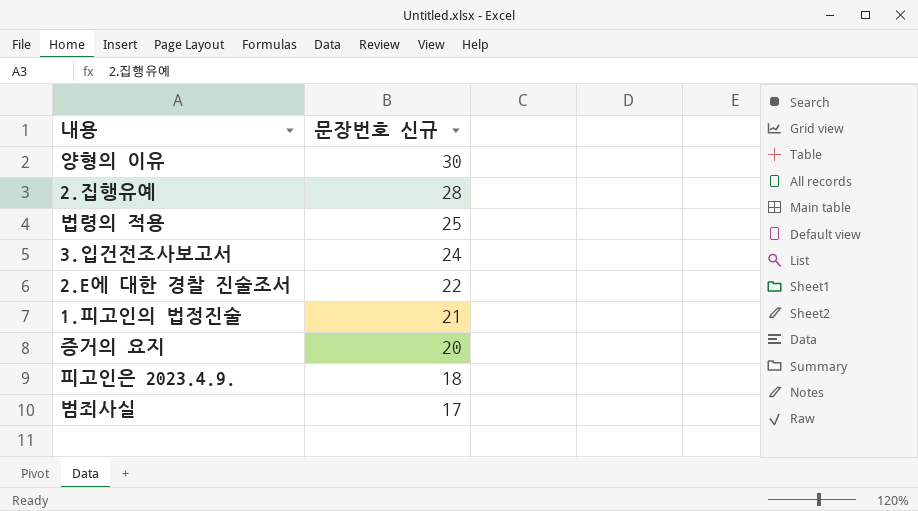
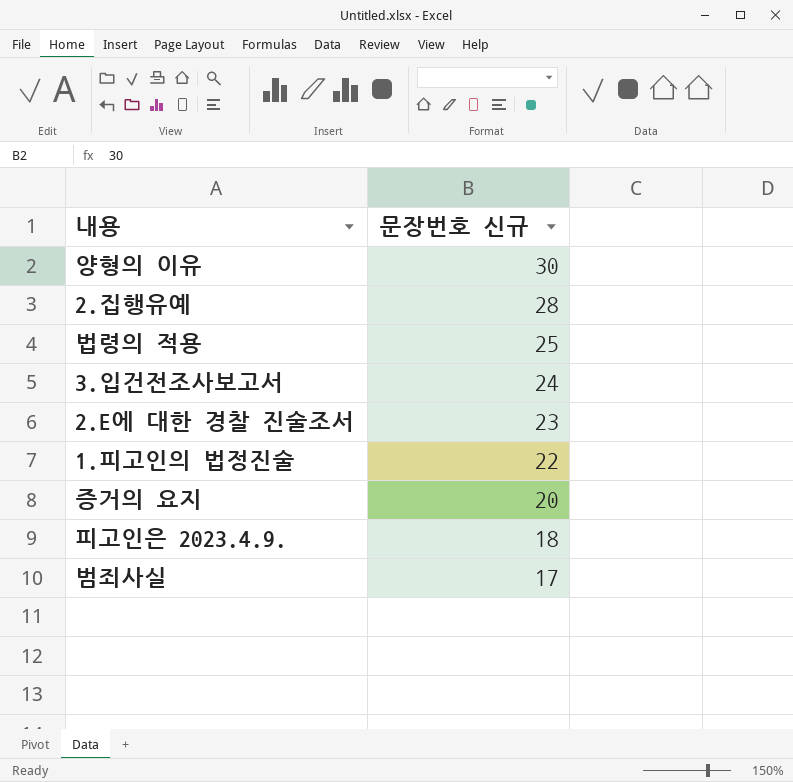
2.E에 대한 경찰 진술조서 | 문장번호 신규: 22 -> 23
1.피고인의 법정진술 | 문장번호 신규: 21 -> 22

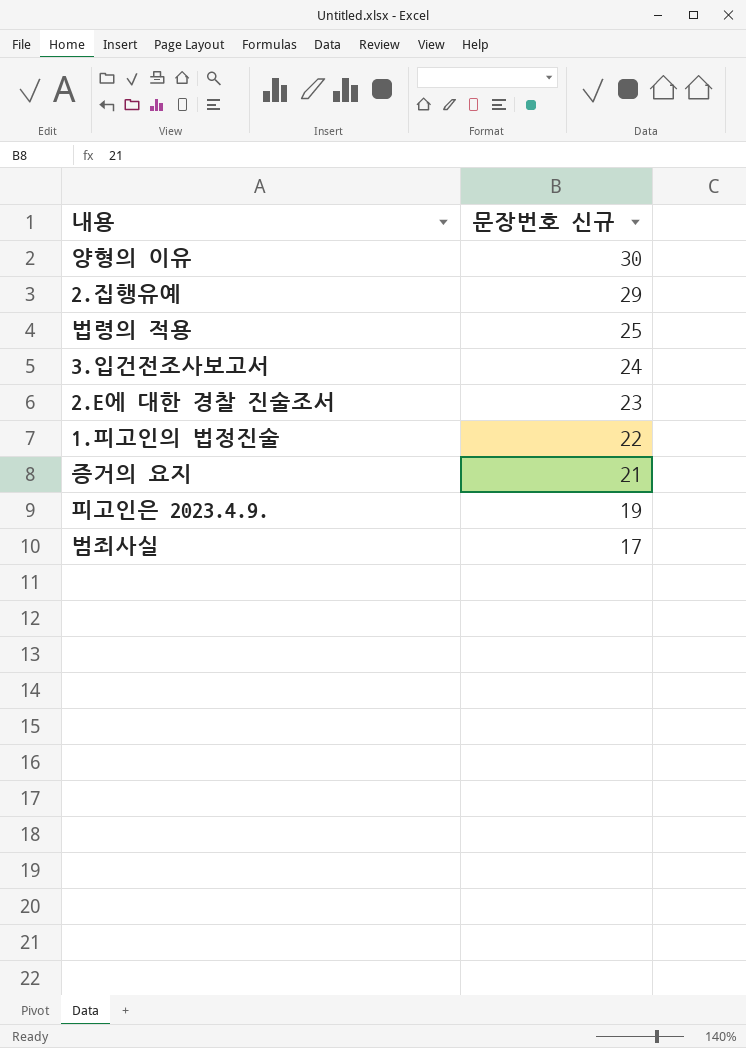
2.집행유예 | 문장번호 신규: 28 -> 29
증거의 요지 | 문장번호 신규: 20 -> 21
피고인은 2023.4.9. | 문장번호 신규: 18 -> 19

